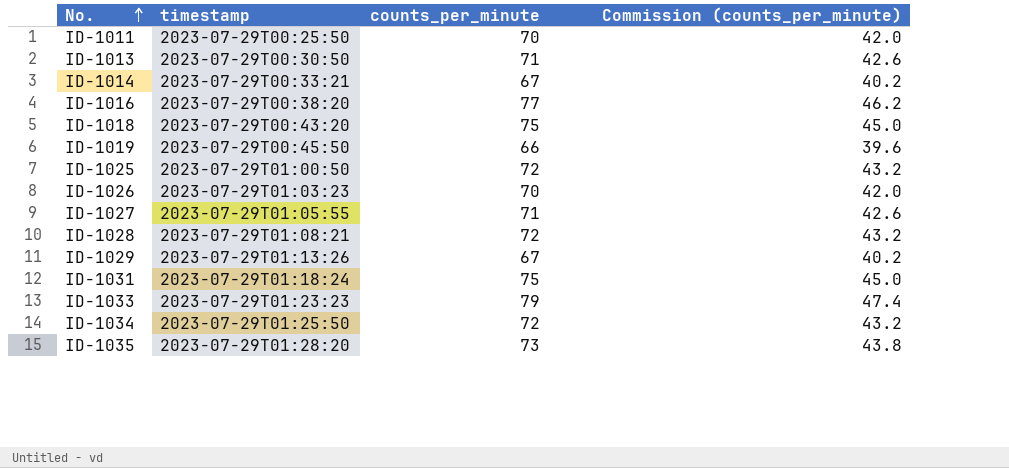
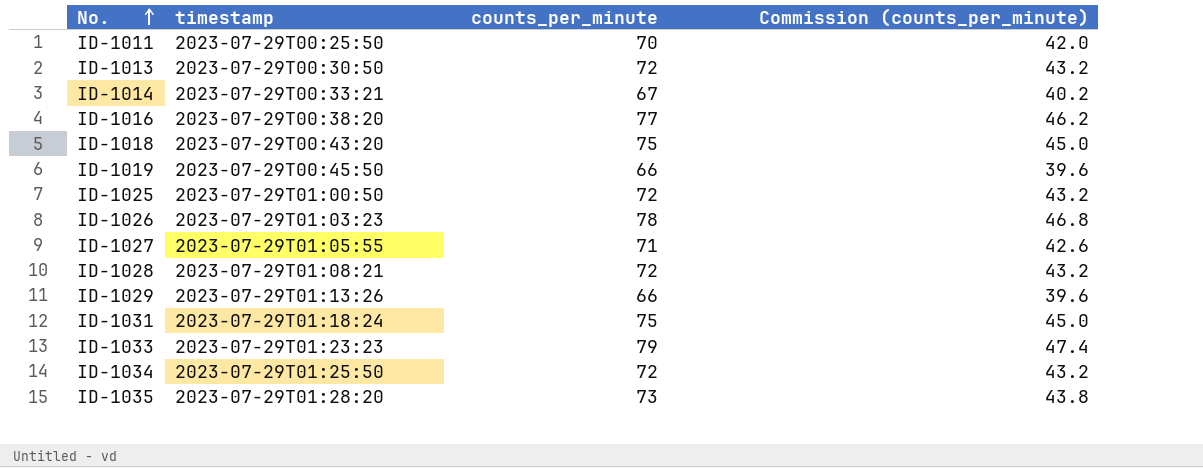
ID-1013 | counts_per_minute: 71 -> 72
ID-1013 | Commission (counts_per_minute): 42.6 -> 43.2
ID-1026 | counts_per_minute: 70 -> 78
ID-1026 | Commission (counts_per_minute): 42.0 -> 46.8
ID-1029 | counts_per_minute: 67 -> 66
ID-1029 | Commission (counts_per_minute): 40.2 -> 39.6

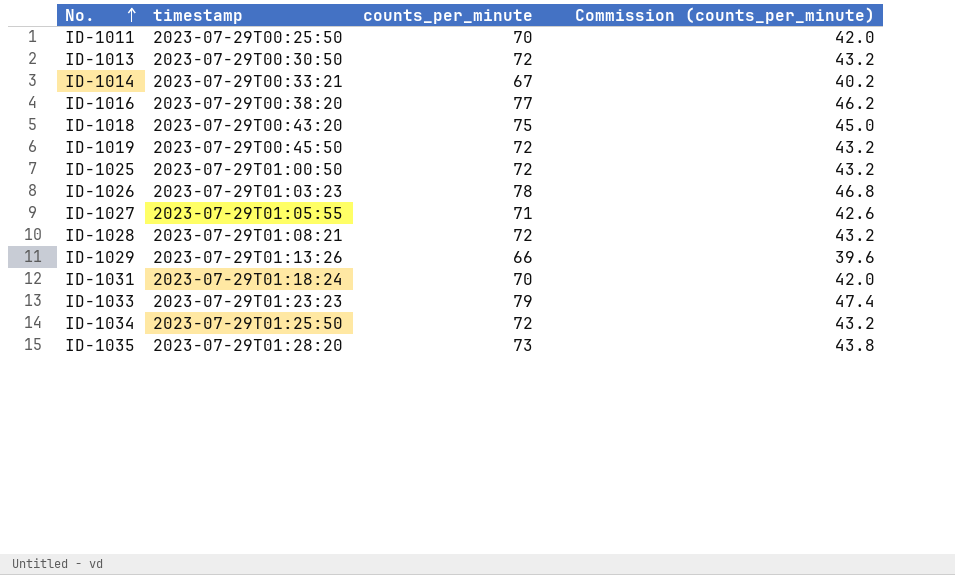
ID-1019 | counts_per_minute: 66 -> 72
ID-1019 | Commission (counts_per_minute): 39.6 -> 43.2
ID-1031 | counts_per_minute: 75 -> 70
ID-1031 | Commission (counts_per_minute): 45.0 -> 42.0

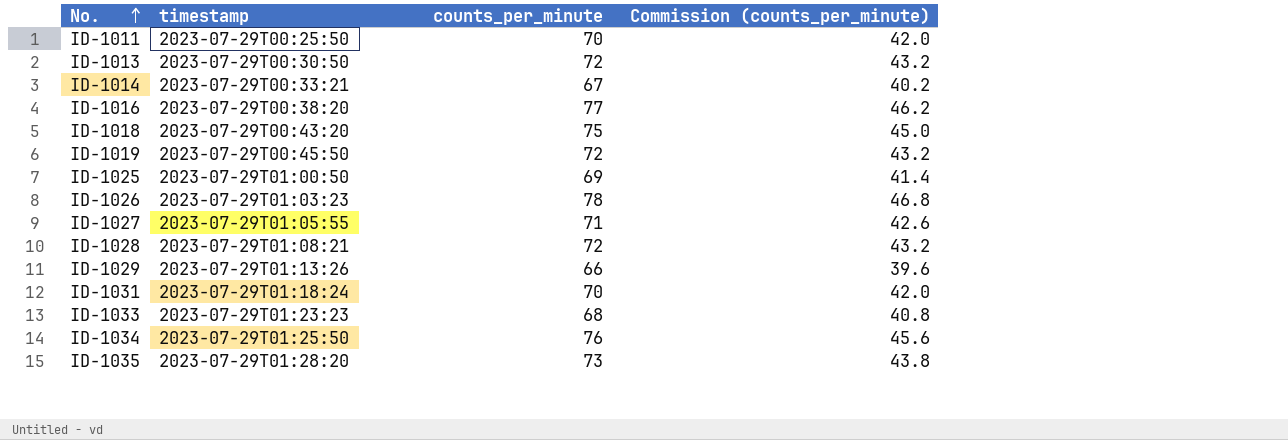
ID-1025 | counts_per_minute: 72 -> 69
ID-1025 | Commission (counts_per_minute): 43.2 -> 41.4
ID-1033 | counts_per_minute: 79 -> 68
ID-1033 | Commission (counts_per_minute): 47.4 -> 40.8
ID-1034 | counts_per_minute: 72 -> 76
ID-1034 | Commission (counts_per_minute): 43.2 -> 45.6

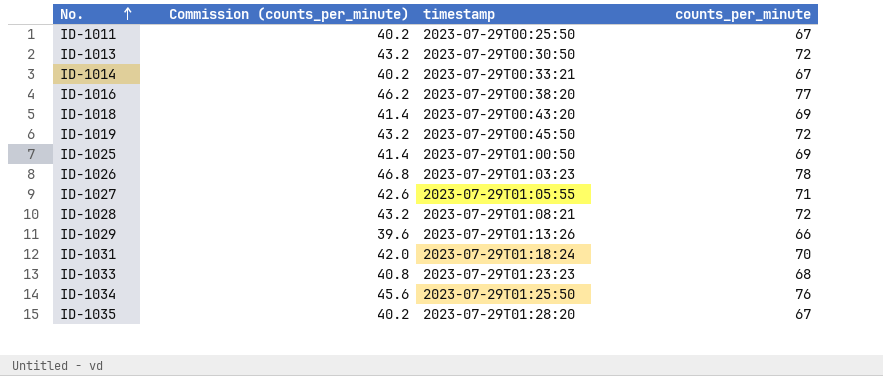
column Commission (counts_per_minute) | position: 4 -> 2
ID-1011 | Commission (counts_per_minute): 42.0 -> 40.2
ID-1011 | counts_per_minute: 70 -> 67
ID-1018 | Commission (counts_per_minute): 45.0 -> 41.4
ID-1018 | counts_per_minute: 75 -> 69
ID-1035 | Commission (counts_per_minute): 43.8 -> 40.2
ID-1035 | counts_per_minute: 73 -> 67

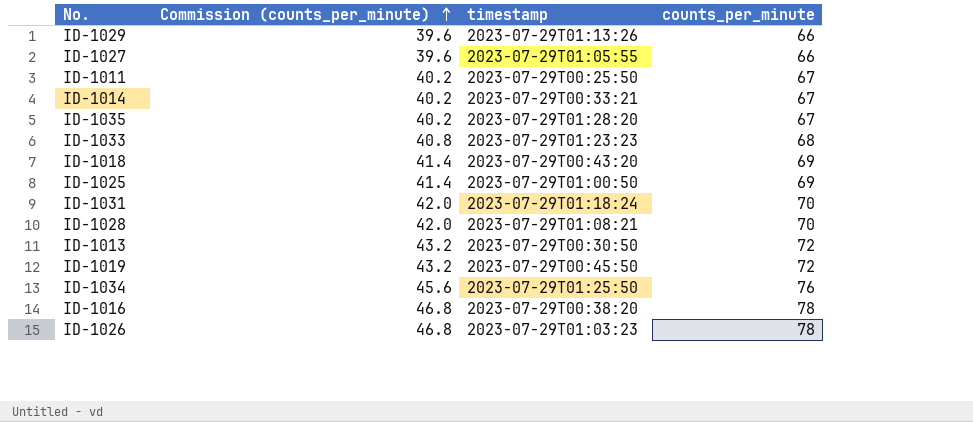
row order: No. ascending -> Commission (counts_per_minute) ascending
ID-1027 | Commission (counts_per_minute): 42.6 -> 39.6
ID-1027 | counts_per_minute: 71 -> 66
ID-1028 | Commission (counts_per_minute): 43.2 -> 42.0
ID-1028 | counts_per_minute: 72 -> 70
ID-1016 | Commission (counts_per_minute): 46.2 -> 46.8
ID-1016 | counts_per_minute: 77 -> 78

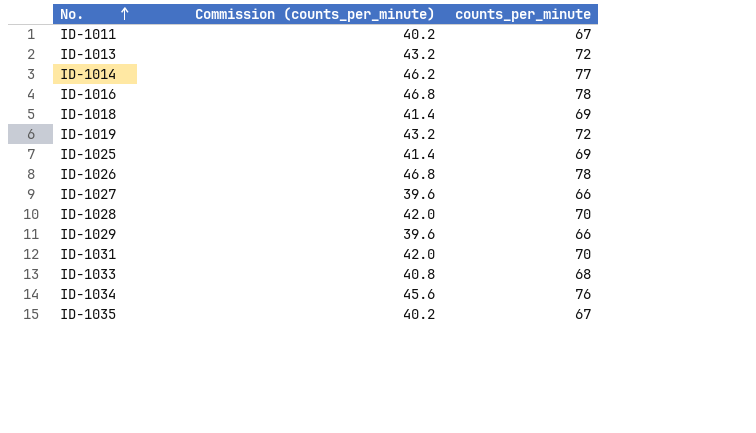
row order: Commission (counts_per_minute) ascending -> No. ascending
column timestamp | position: 3 -> none
ID-1014 | Commission (counts_per_minute): 40.2 -> 46.2
ID-1014 | counts_per_minute: 67 -> 77

